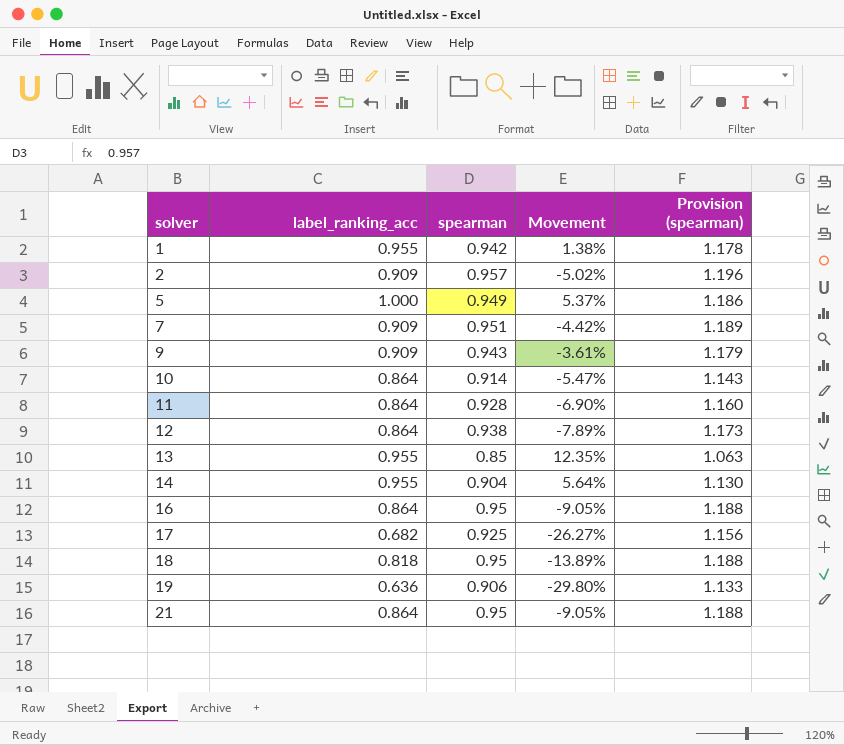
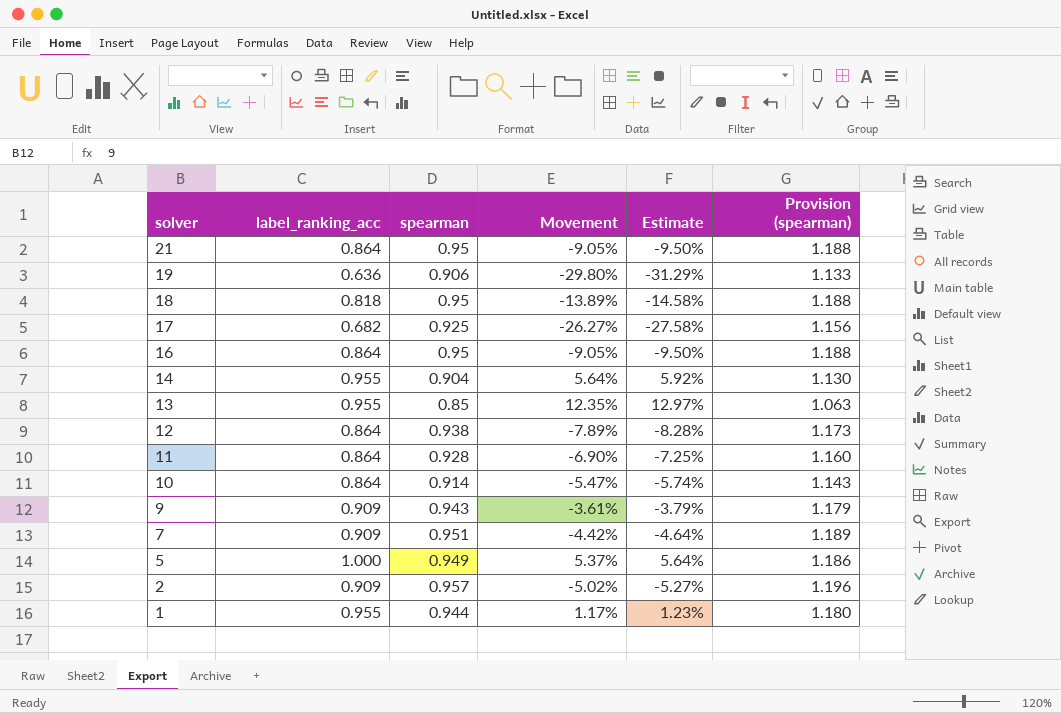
row order: solver ascending -> solver descending
column Estimate | formula: none -> [Movement] * 1.05
1 | spearman: 0.942 -> 0.944
1 | Movement: 1.38% -> 1.17%
1 | Provision (spearman): 1.178 -> 1.180

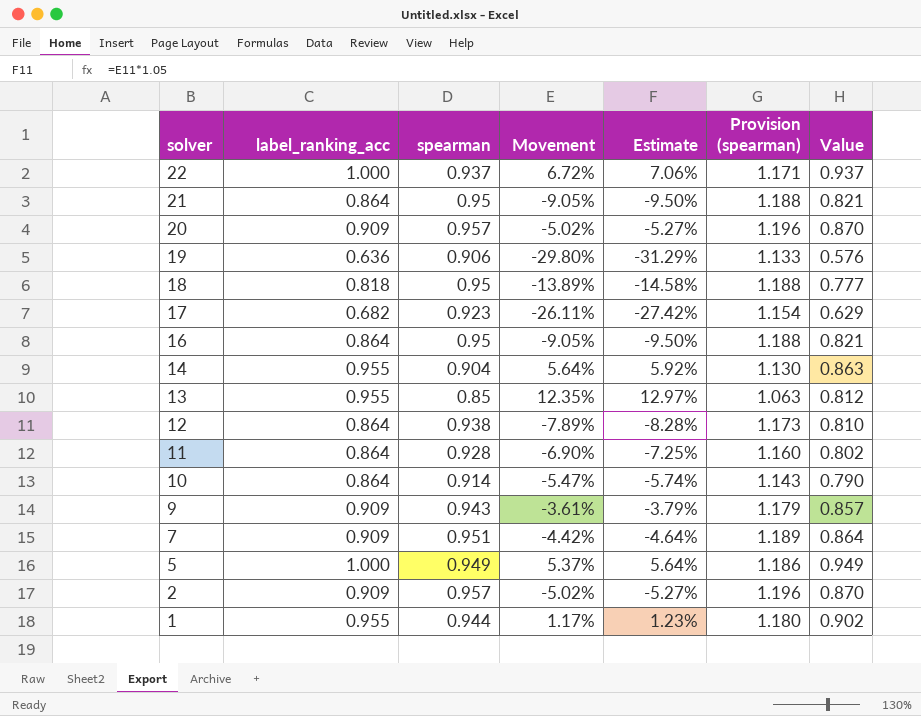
column Value | formula: none -> [label_ranking_acc] * [spearman]
row 22: none -> 1.000 | 0.937 | 6.72% | 7.06% | 1.171 | 0.937
row 20: none -> 0.909 | 0.957 | -5.02% | -5.27% | 1.196 | 0.870
17 | spearman: 0.925 -> 0.923
17 | Movement: -26.27% -> -26.11%
17 | Estimate: -27.58% -> -27.42%
17 | Provision (spearman): 1.156 -> 1.154

